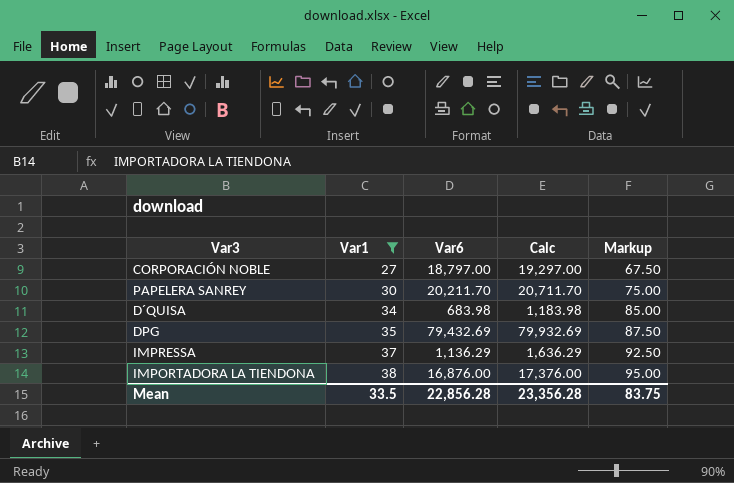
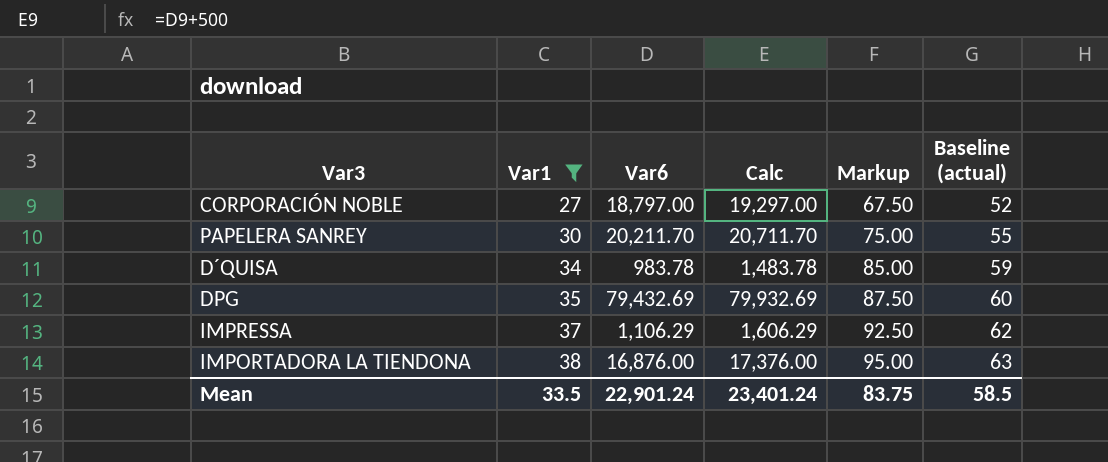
column Baseline (actual) | formula: none -> [Var1] + 25
D´QUISA | Var6: 683.98 -> 983.78
D´QUISA | Calc: 1,183.98 -> 1,483.78
IMPRESSA | Var6: 1,136.29 -> 1,106.29
IMPRESSA | Calc: 1,636.29 -> 1,606.29
Mean | Var6: 22,856.28 -> 22,901.24
Mean | Calc: 23,356.28 -> 23,401.24

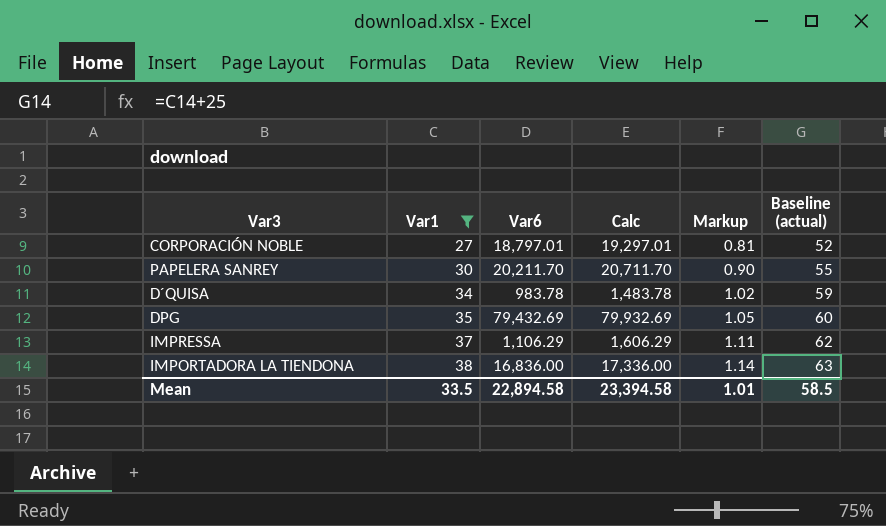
column Markup | formula: [Var1] * 2.5 -> [Var1] * 0.03
CORPORACIÓN NOBLE | Var6: 18,797.00 -> 18,797.01
CORPORACIÓN NOBLE | Calc: 19,297.00 -> 19,297.01
IMPORTADORA LA TIENDONA | Var6: 16,876.00 -> 16,836.00
IMPORTADORA LA TIENDONA | Calc: 17,376.00 -> 17,336.00
Mean | Var6: 22,901.24 -> 22,894.58
Mean | Calc: 23,401.24 -> 23,394.58
Mean | Markup: 83.75 -> 1.01

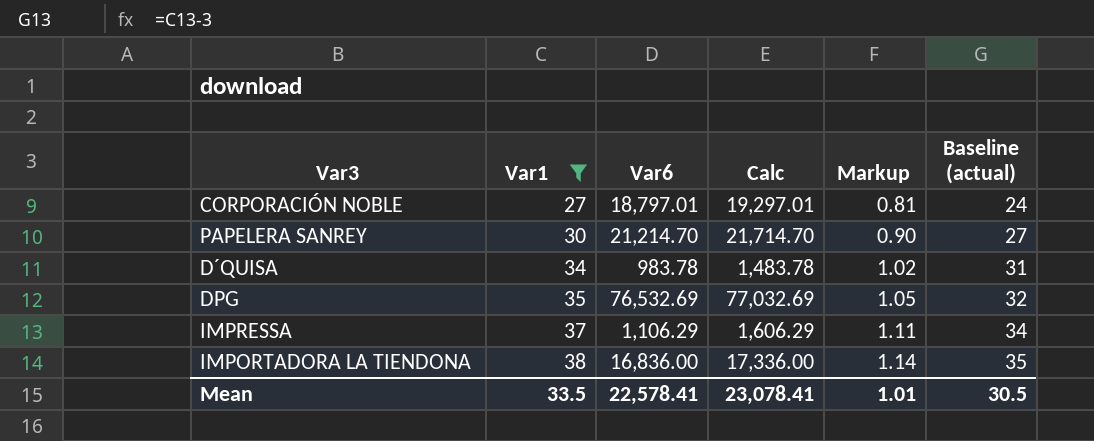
column Baseline (actual) | formula: [Var1] + 25 -> [Var1] - 3
PAPELERA SANREY | Var6: 20,211.70 -> 21,214.70
PAPELERA SANREY | Calc: 20,711.70 -> 21,714.70
DPG | Var6: 79,432.69 -> 76,532.69
DPG | Calc: 79,932.69 -> 77,032.69
Mean | Var6: 22,894.58 -> 22,578.41
Mean | Calc: 23,394.58 -> 23,078.41
Mean | Baseline (actual): 58.5 -> 30.5

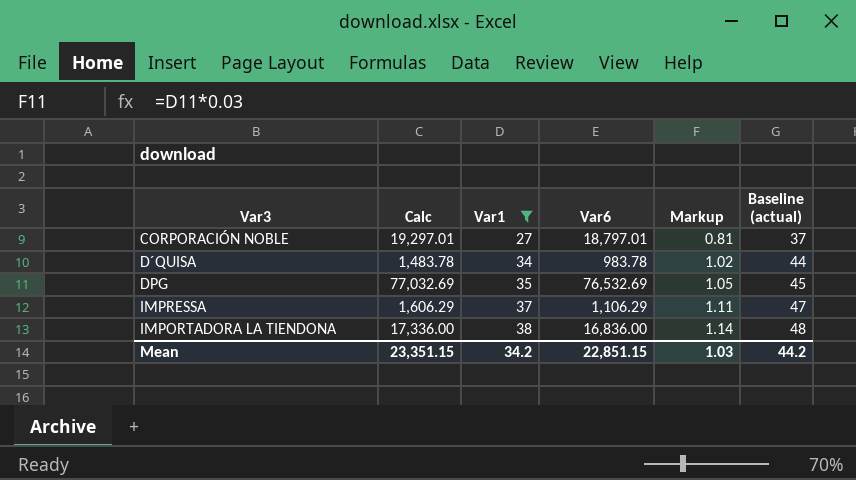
column Calc | position: 4 -> 2
column Baseline (actual) | formula: [Var1] - 3 -> [Var1] + 10
row PAPELERA SANREY: 30 | 21,214.70 | 21,714.70 | 0.90 | 27 -> none
Mean | Calc: 23,078.41 -> 23,351.15
Mean | Var1: 33.5 -> 34.2
Mean | Var6: 22,578.41 -> 22,851.15
Mean | Markup: 1.01 -> 1.03
Mean | Baseline (actual): 30.5 -> 44.2

